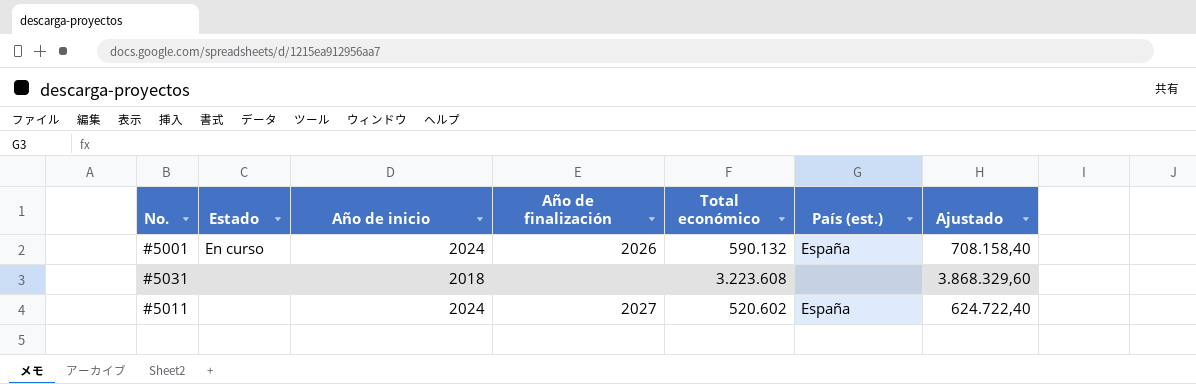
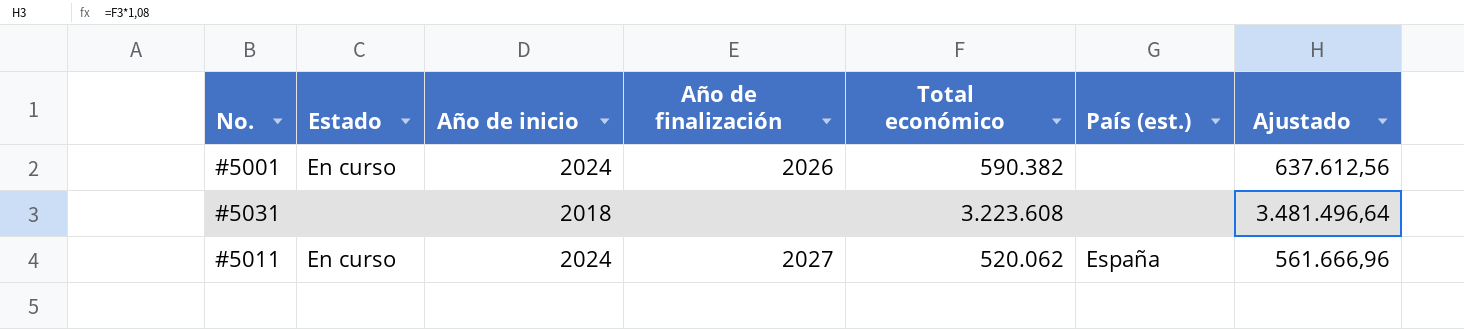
column Ajustado | formula: [Total económico] * 1,2 -> [Total económico] * 1,08
#5001 | Total económico: 590.132 -> 590.382
#5001 | País (est.): España -> none
#5011 | Estado: none -> En curso
#5011 | Total económico: 520.602 -> 520.062

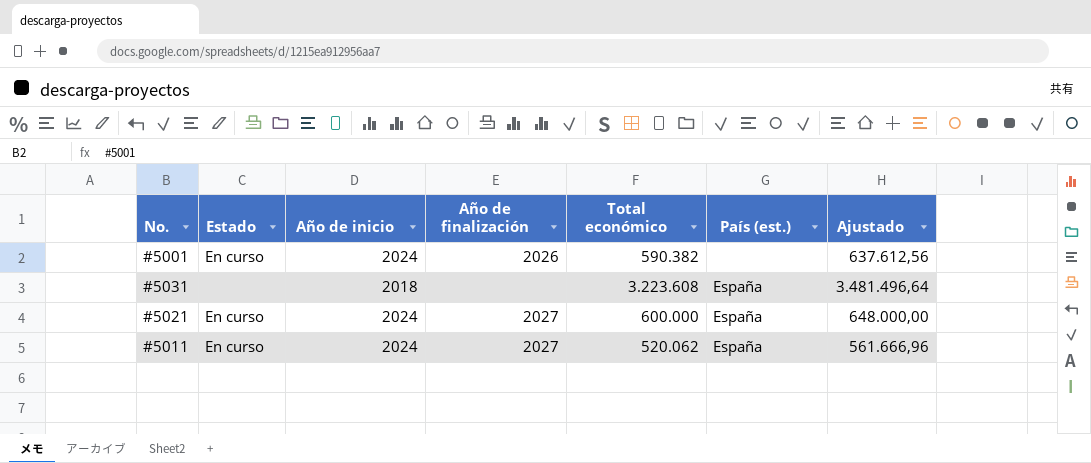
#5031 | País (est.): none -> España
row #5021: none -> En curso | 2024 | 2027 | 600.000 | España | 648.000,00

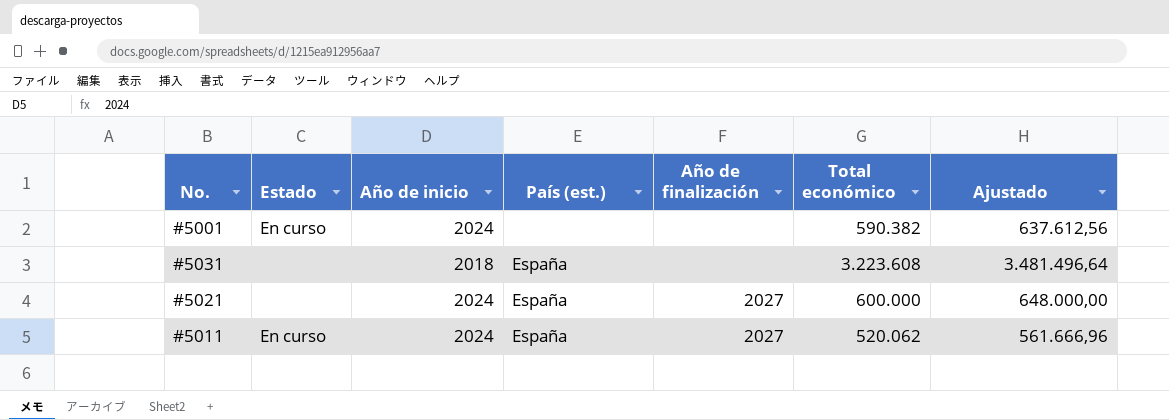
column País (est.) | position: 6 -> 4
#5001 | Año de finalización: 2026 -> none
#5021 | Estado: En curso -> none

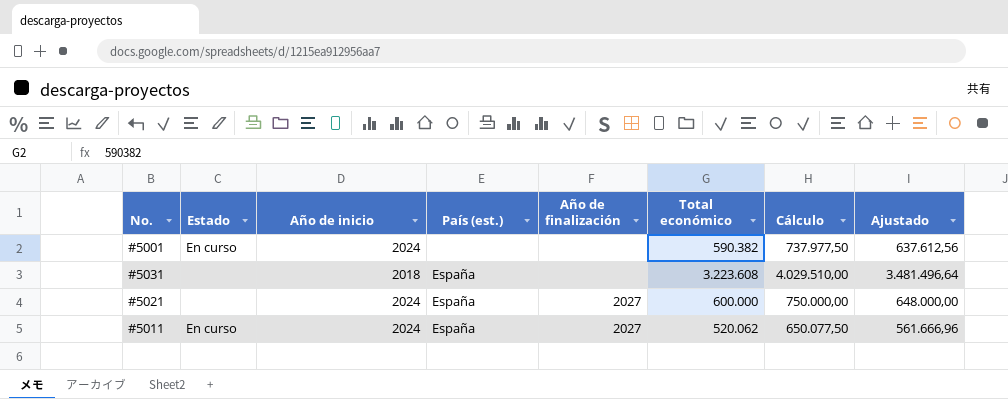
column Cálculo | formula: none -> [Total económico] * 1,25

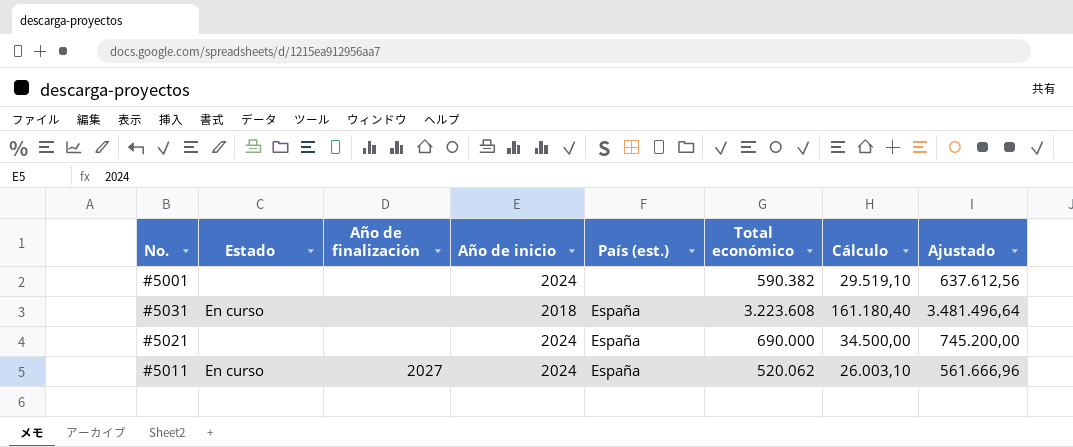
column Año de finalización | position: 5 -> 3
column Cálculo | formula: [Total económico] * 1,25 -> [Total económico] * 0,05
#5001 | Estado: En curso -> none
#5031 | Estado: none -> En curso
#5021 | Año de finalización: 2027 -> none
#5021 | Total económico: 600.000 -> 690.000
#5021 | Ajustado: 648.000,00 -> 745.200,00

